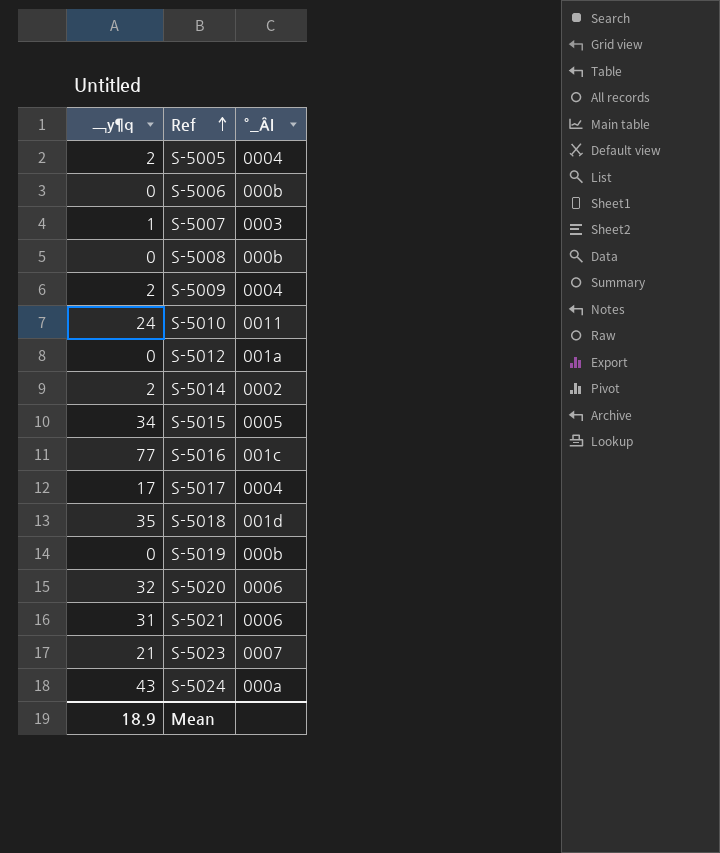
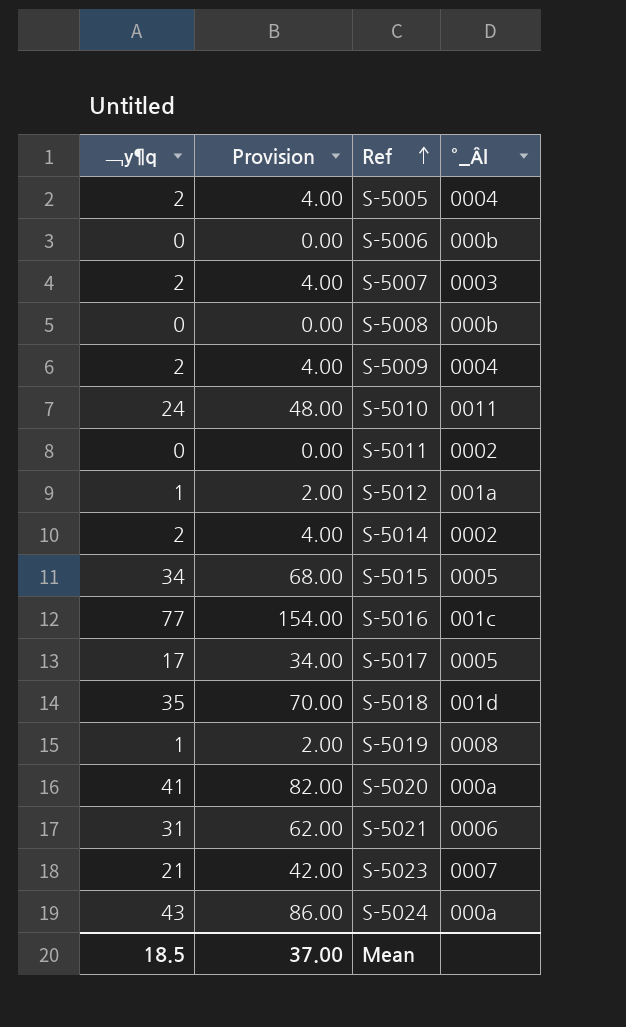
column Provision | formula: none -> [¬y¶q] * 2
S-5007 | ¬y¶q: 1 -> 2
row S-5011: none -> 0 | 0.00 | 0002
S-5012 | ¬y¶q: 0 -> 1
S-5017 | °_ÂI: 0004 -> 0005
S-5019 | ¬y¶q: 0 -> 1
S-5019 | °_ÂI: 000b -> 0008
S-5020 | ¬y¶q: 32 -> 41
S-5020 | °_ÂI: 0006 -> 000a
Mean | ¬y¶q: 18.9 -> 18.5

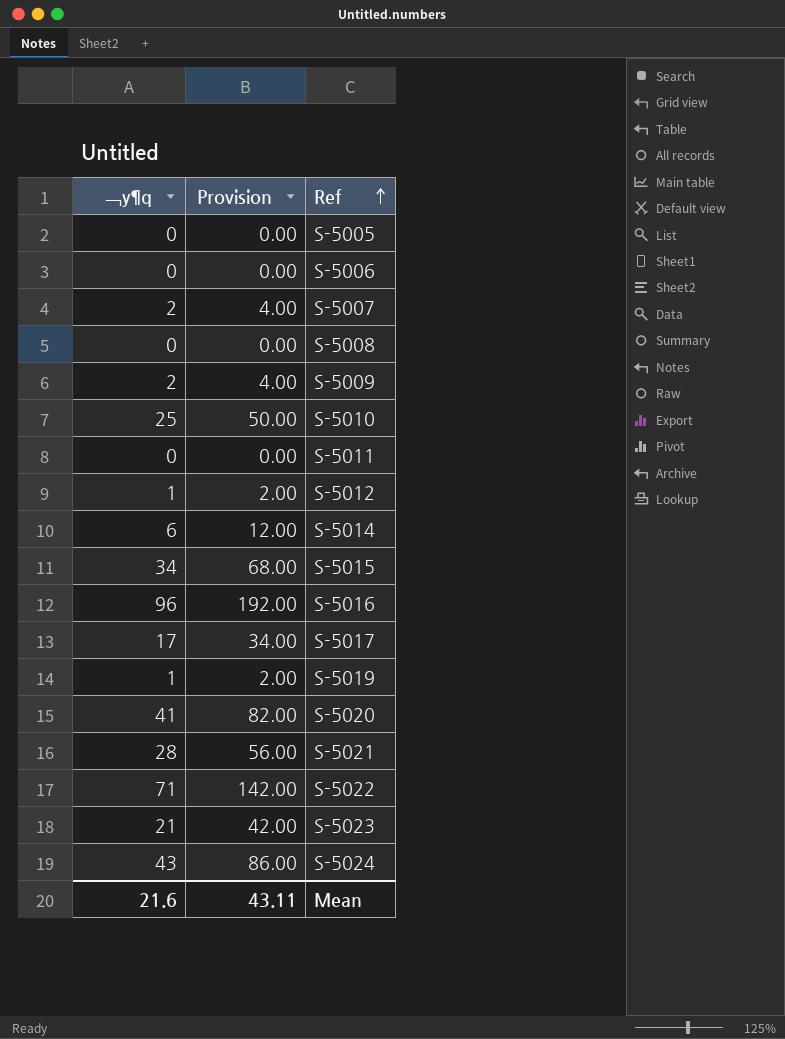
column °_ÂI | position: 4 -> none
row S-5018: 35 | 70.00 | 001d -> none
S-5005 | ¬y¶q: 2 -> 0
S-5005 | Provision: 4.00 -> 0.00
S-5010 | ¬y¶q: 24 -> 25
S-5010 | Provision: 48.00 -> 50.00
S-5014 | ¬y¶q: 2 -> 6
S-5014 | Provision: 4.00 -> 12.00
S-5016 | ¬y¶q: 77 -> 96
S-5016 | Provision: 154.00 -> 192.00
S-5021 | ¬y¶q: 31 -> 28
S-5021 | Provision: 62.00 -> 56.00
row S-5022: none -> 71 | 142.00
Mean | ¬y¶q: 18.5 -> 21.6
Mean | Provision: 37.00 -> 43.11

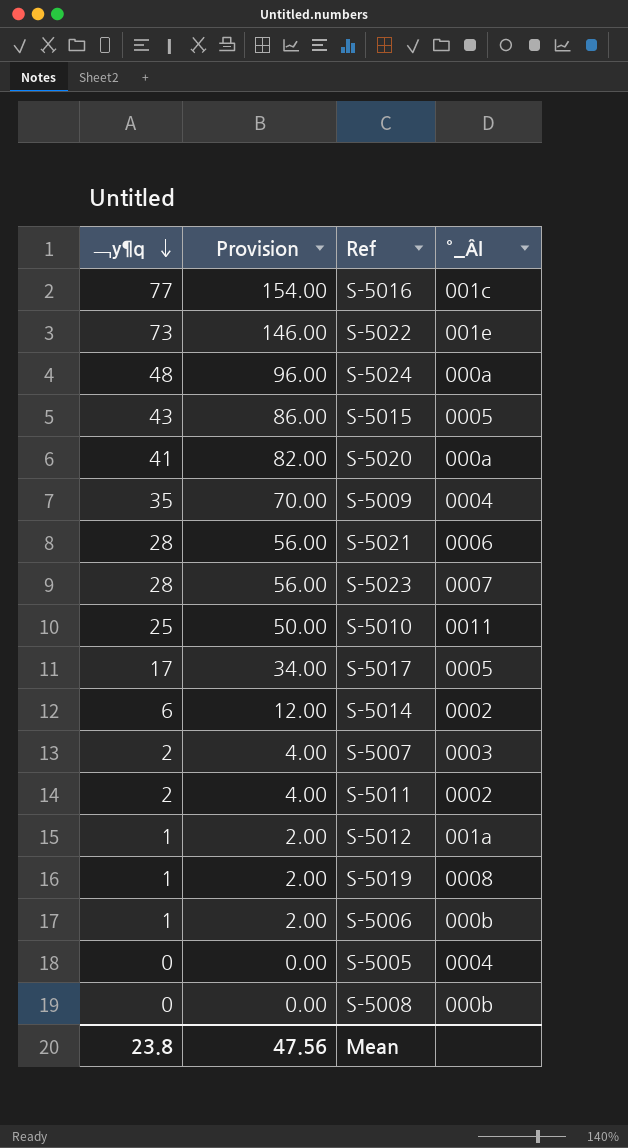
row order: Ref ascending -> ¬y¶q descending
column °_ÂI | position: none -> 4
S-5016 | ¬y¶q: 96 -> 77
S-5016 | Provision: 192.00 -> 154.00
S-5022 | ¬y¶q: 71 -> 73
S-5022 | Provision: 142.00 -> 146.00
S-5024 | ¬y¶q: 43 -> 48
S-5024 | Provision: 86.00 -> 96.00
S-5015 | ¬y¶q: 34 -> 43
S-5015 | Provision: 68.00 -> 86.00
S-5009 | ¬y¶q: 2 -> 35
S-5009 | Provision: 4.00 -> 70.00
S-5023 | ¬y¶q: 21 -> 28
S-5023 | Provision: 42.00 -> 56.00
S-5011 | ¬y¶q: 0 -> 2
S-5011 | Provision: 0.00 -> 4.00
S-5006 | ¬y¶q: 0 -> 1
S-5006 | Provision: 0.00 -> 2.00
Mean | ¬y¶q: 21.6 -> 23.8
Mean | Provision: 43.11 -> 47.56

